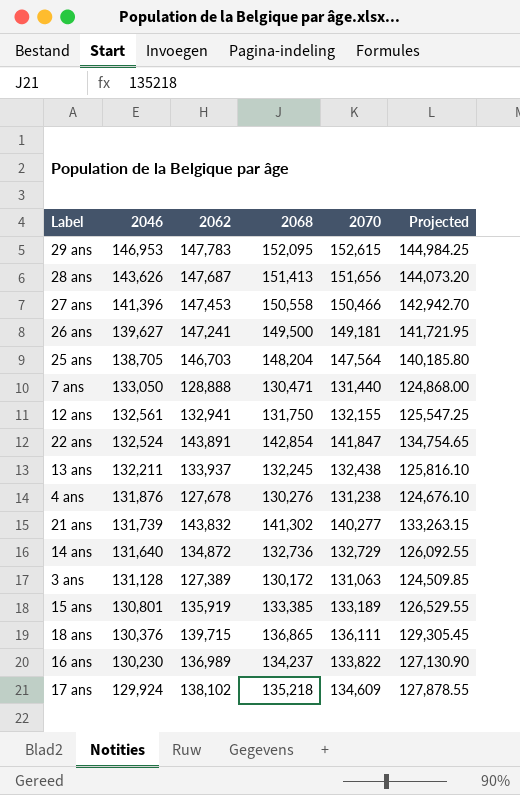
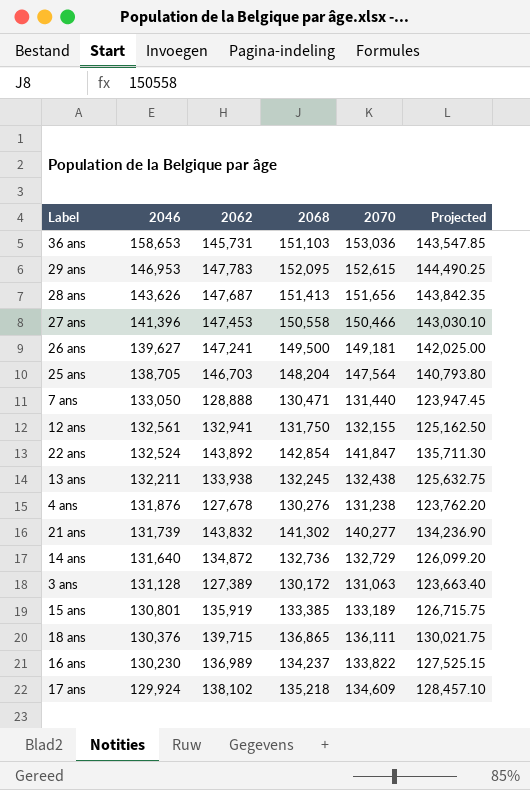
column Projected | formula: [2070] * 0.95 -> [2068] * 0.95
row 36 ans: none -> 158,653 | 145,731 | 151,103 | 153,036 | 143,547.85
22 ans | 2062: 143,891 -> 143,892
13 ans | 2062: 133,937 -> 133,938

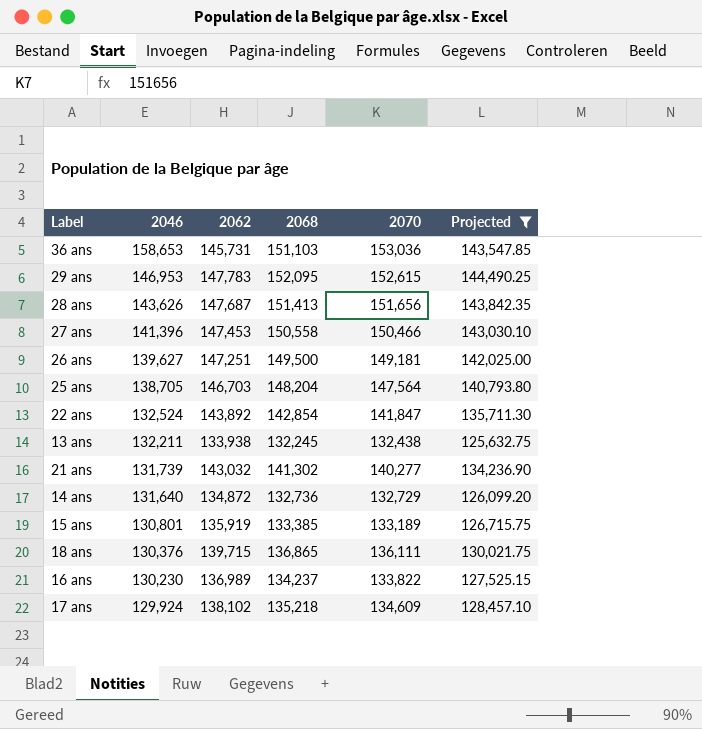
filter: none -> Projected >= 125,632.75
26 ans | 2062: 147,241 -> 147,251
21 ans | 2062: 143,832 -> 143,032

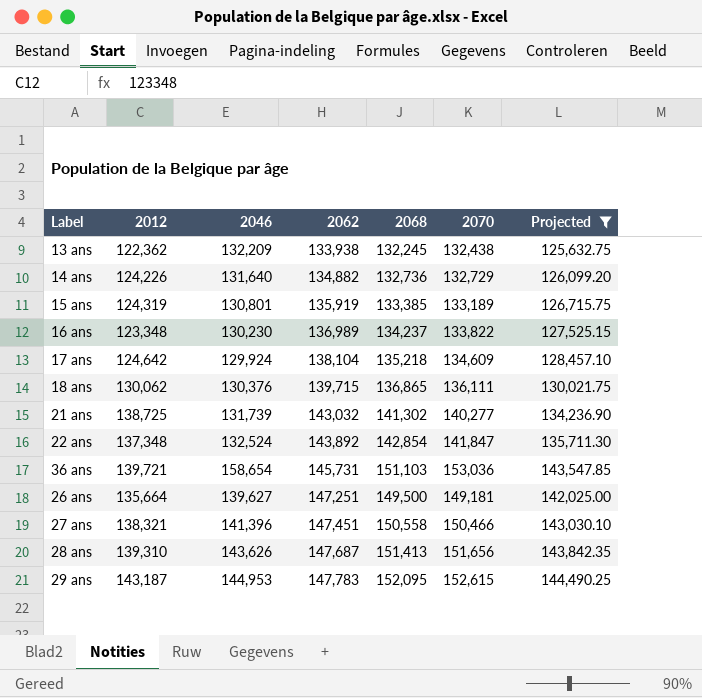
row order: 2046 descending -> 2062 ascending
column 2012 | position: none -> 2
row 25 ans: 138,705 | 146,703 | 148,204 | 147,564 | 140,793.80 -> none
13 ans | 2046: 132,211 -> 132,209
14 ans | 2062: 134,872 -> 134,882
17 ans | 2062: 138,102 -> 138,104
36 ans | 2046: 158,653 -> 158,654
27 ans | 2062: 147,453 -> 147,451
29 ans | 2046: 146,953 -> 144,953

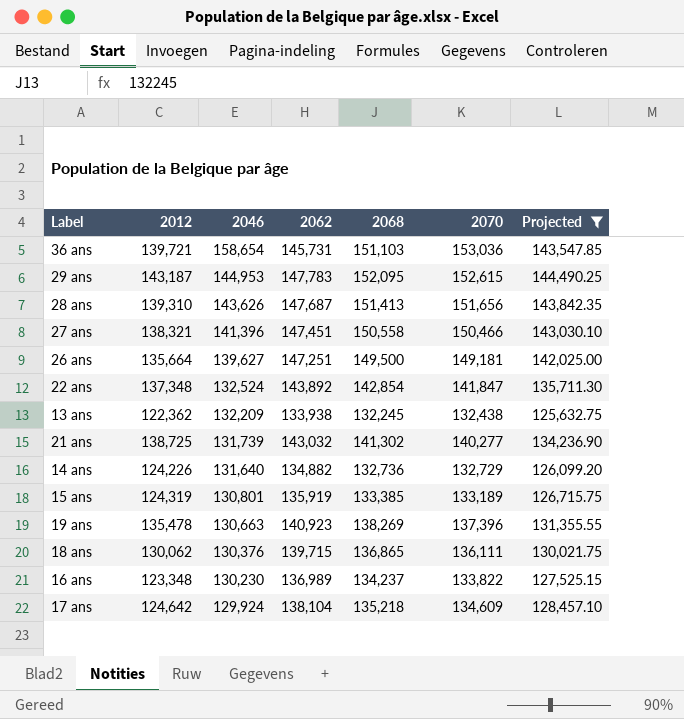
row order: 2062 ascending -> 2046 descending
row 19 ans: none -> 135,478 | 130,663 | 140,923 | 138,269 | 137,396 | 131,355.55

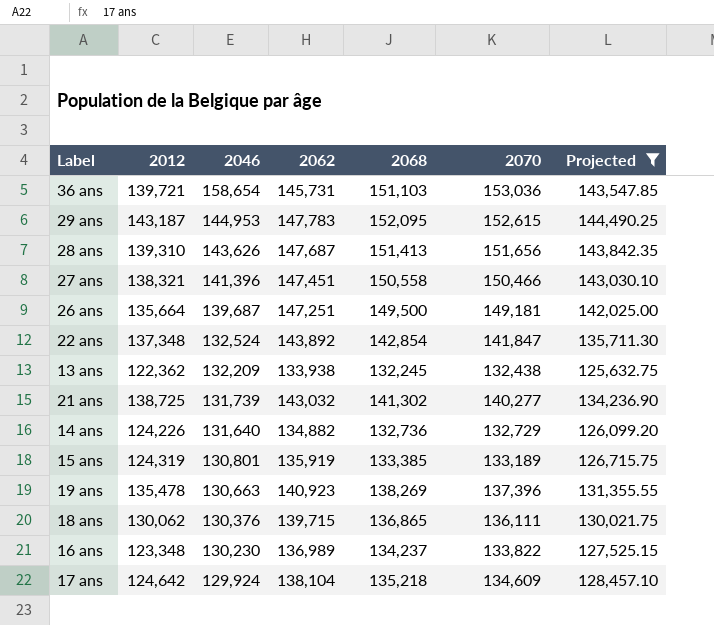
26 ans | 2046: 139,627 -> 139,687

